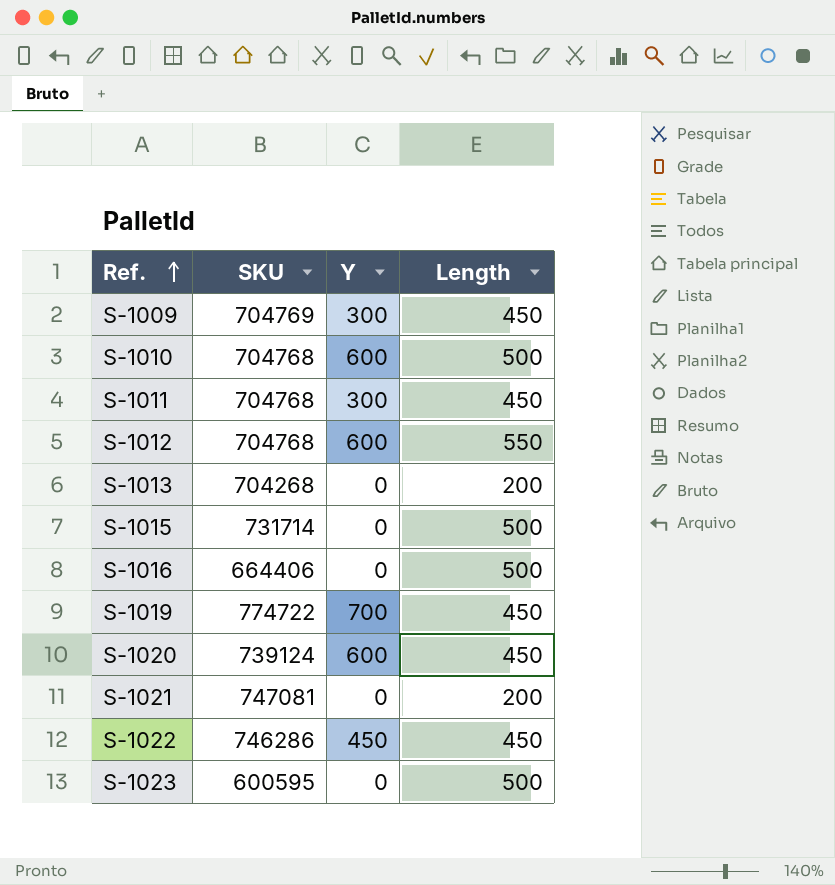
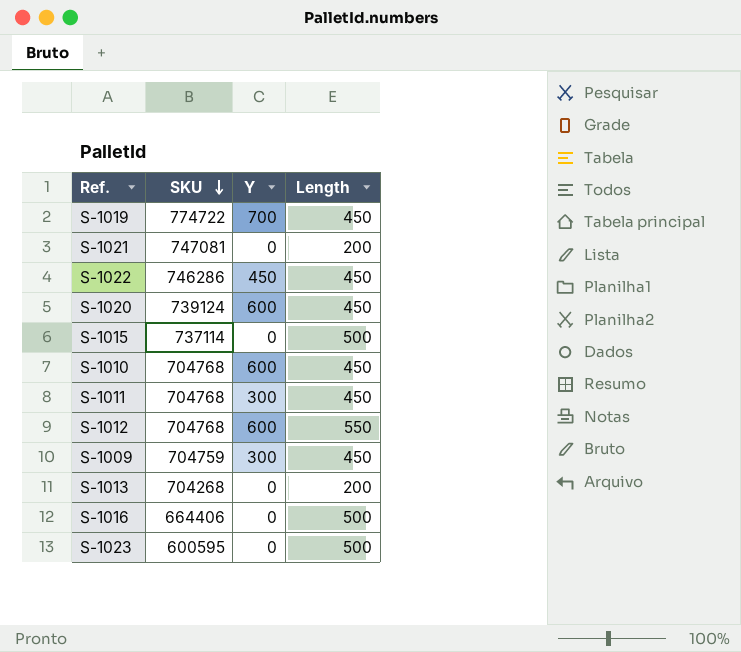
row order: Ref. ascending -> SKU descending
S-1015 | SKU: 731714 -> 737114
S-1010 | Length: 500 -> 450
S-1009 | SKU: 704769 -> 704759

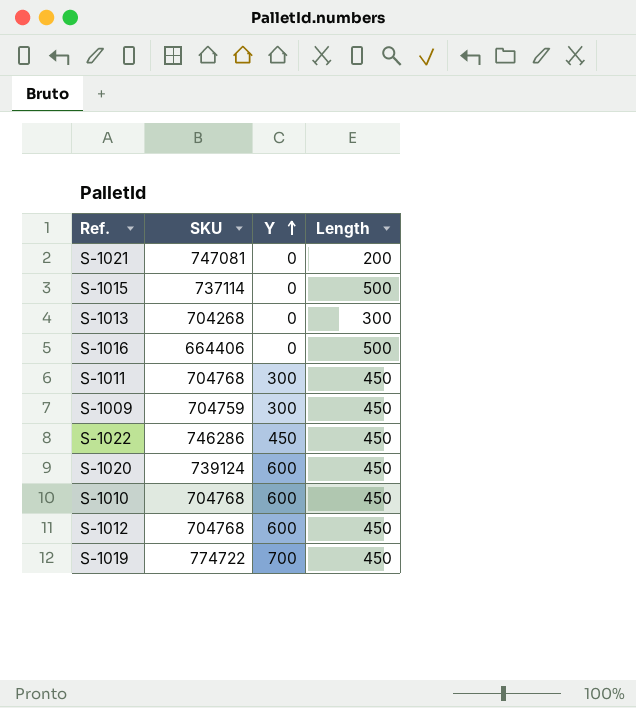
row order: SKU descending -> Y ascending
row S-1023: 600595 | 0 | 500 -> none
S-1013 | Length: 200 -> 300
S-1012 | Length: 550 -> 450

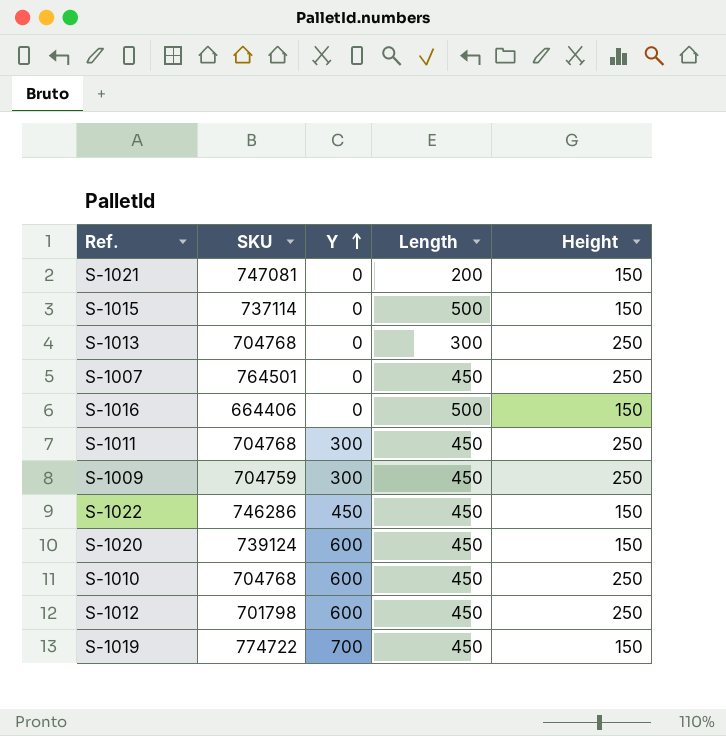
column Height | position: none -> 5
S-1013 | SKU: 704268 -> 704768
row S-1007: none -> 764501 | 0 | 450 | 250
S-1012 | SKU: 704768 -> 701798

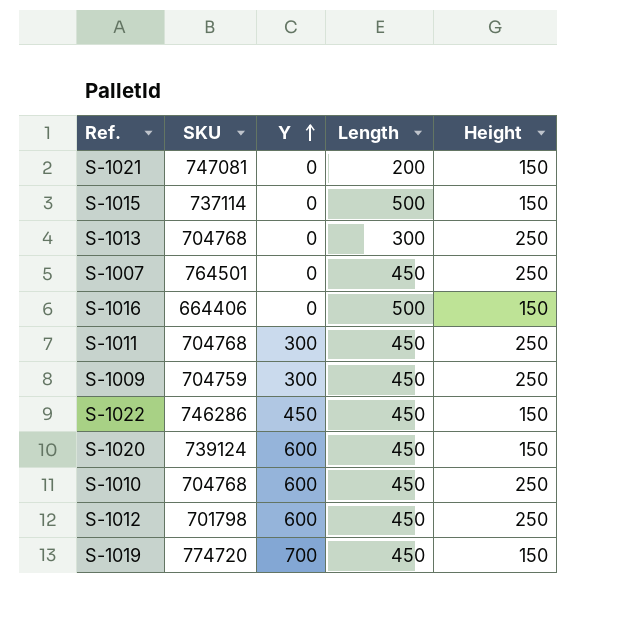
S-1019 | SKU: 774722 -> 774720

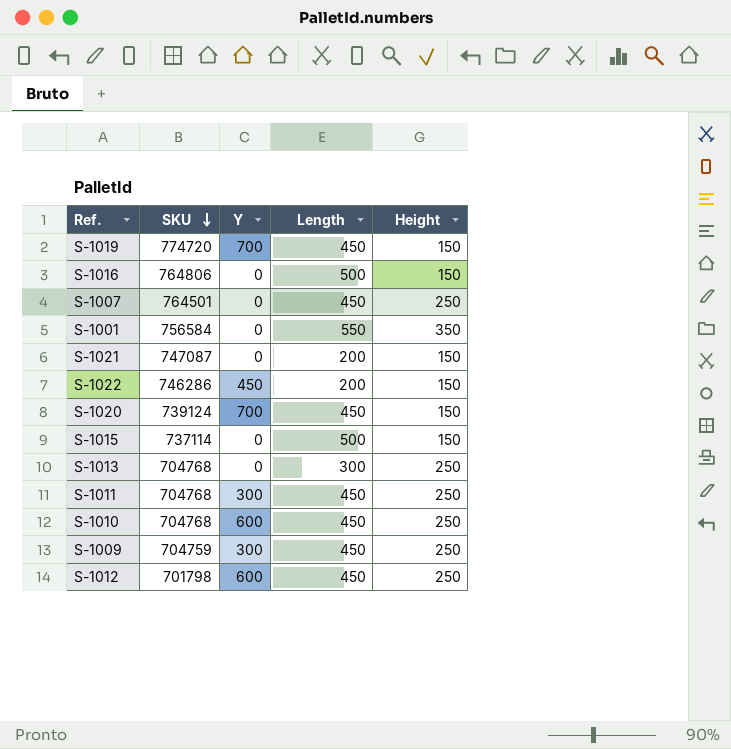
row order: Y ascending -> SKU descending
S-1016 | SKU: 664406 -> 764806
row S-1001: none -> 756584 | 0 | 550 | 350
S-1021 | SKU: 747081 -> 747087
S-1022 | Length: 450 -> 200
S-1020 | Y: 600 -> 700

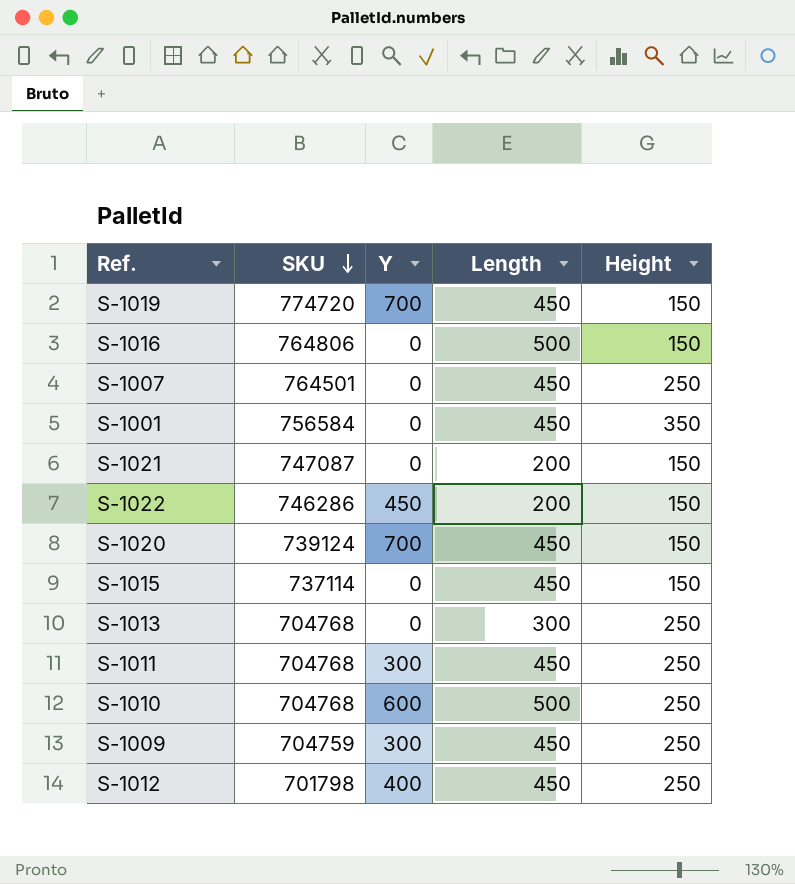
S-1001 | Length: 550 -> 450
S-1015 | Length: 500 -> 450
S-1010 | Length: 450 -> 500
S-1012 | Y: 600 -> 400

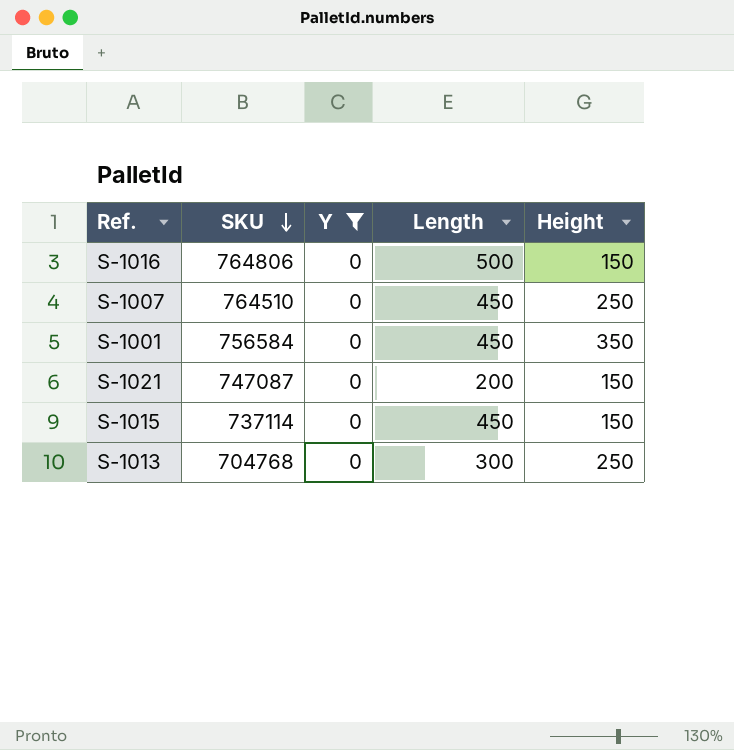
filter: none -> Y = 0
S-1007 | SKU: 764501 -> 764510

